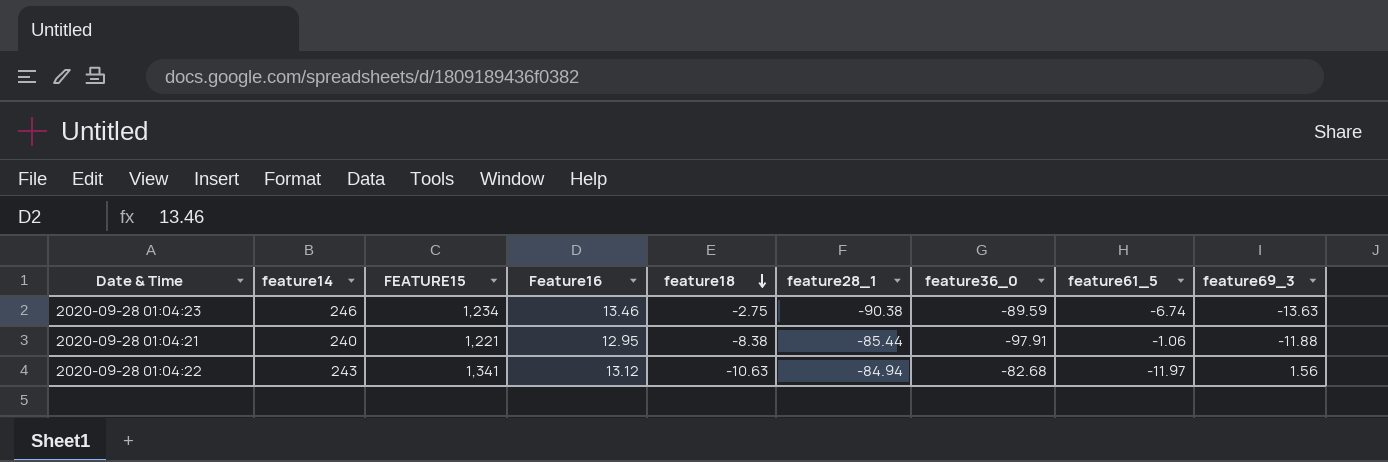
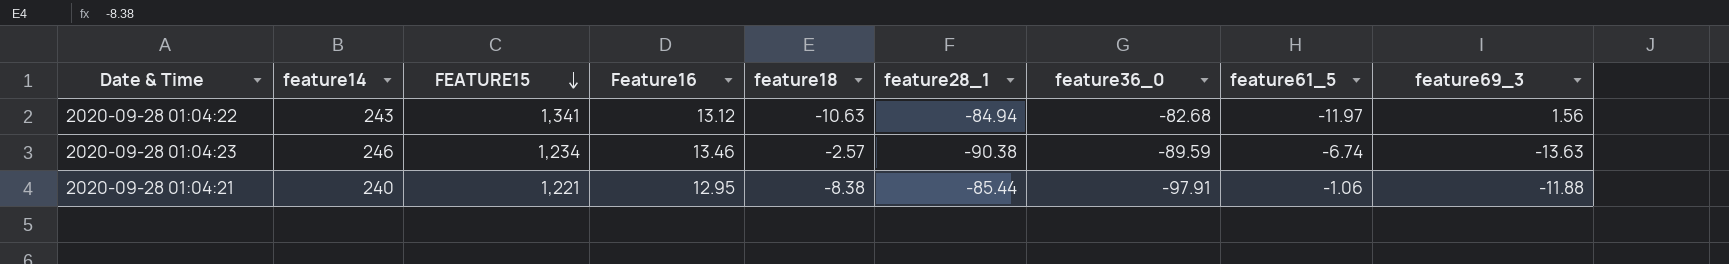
row order: feature18 descending -> FEATURE15 descending
2020-09-28 01:04:23 | feature18: -2.75 -> -2.57

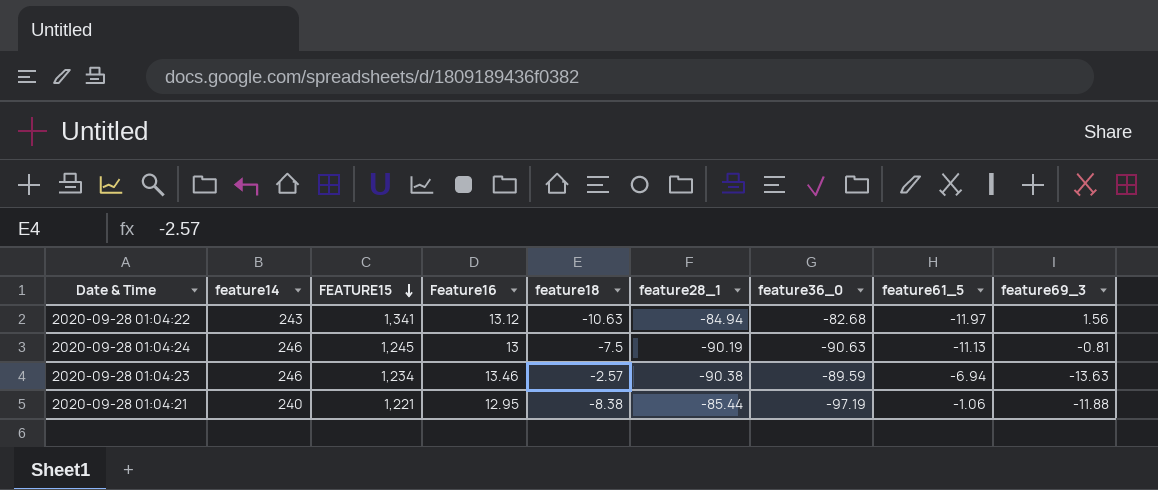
row 2020-09-28 01:04:24: none -> 246 | 1,245 | 13 | -7.5 | -90.19 | -90.63 | -11.13 | -0.81
2020-09-28 01:04:23 | feature61_5: -6.74 -> -6.94
2020-09-28 01:04:21 | feature36_0: -97.91 -> -97.19

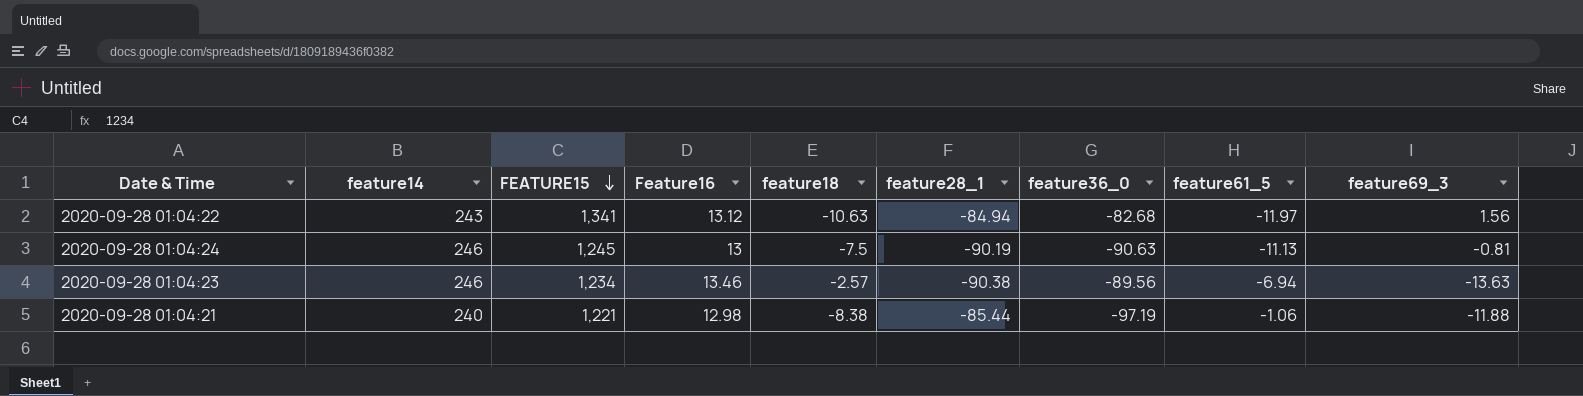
2020-09-28 01:04:23 | feature36_0: -89.59 -> -89.56
2020-09-28 01:04:21 | Feature16: 12.95 -> 12.98

